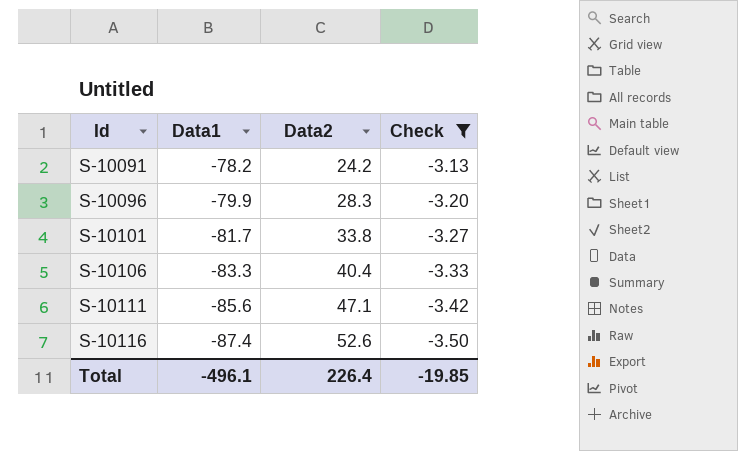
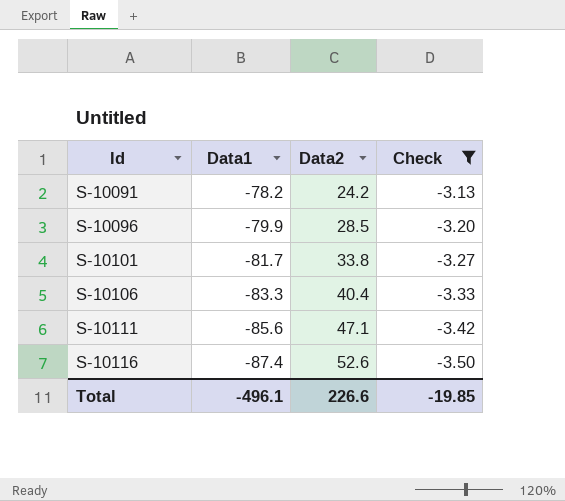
S-10096 | Data2: 28.3 -> 28.5
Total | Data2: 226.4 -> 226.6

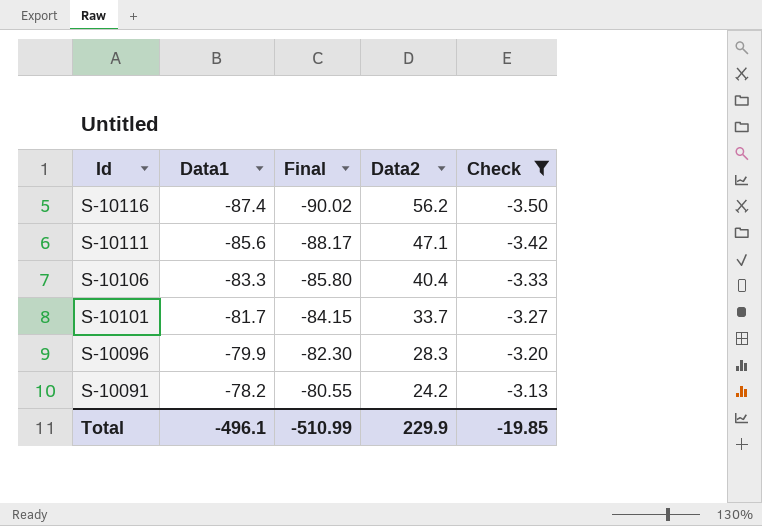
row order: Id ascending -> Id descending
column Final | formula: none -> [Data1] * 1.03
S-10116 | Data2: 52.6 -> 56.2
S-10101 | Data2: 33.8 -> 33.7
S-10096 | Data2: 28.5 -> 28.3
Total | Data2: 226.6 -> 229.9

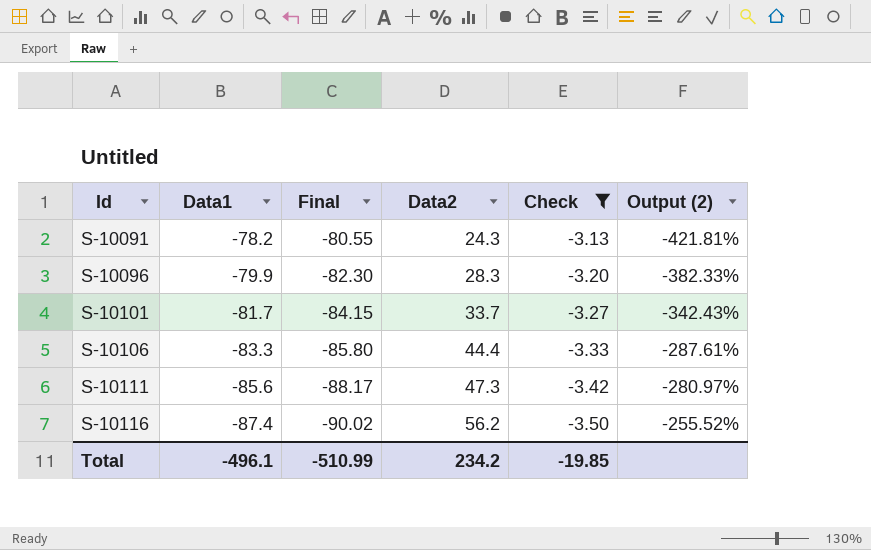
row order: Id descending -> Id ascending
column Output (2) | formula: none -> ([Data1] - [Data2]) / [Data2]
S-10091 | Data2: 24.2 -> 24.3
S-10106 | Data2: 40.4 -> 44.4
S-10111 | Data2: 47.1 -> 47.3
Total | Data2: 229.9 -> 234.2

